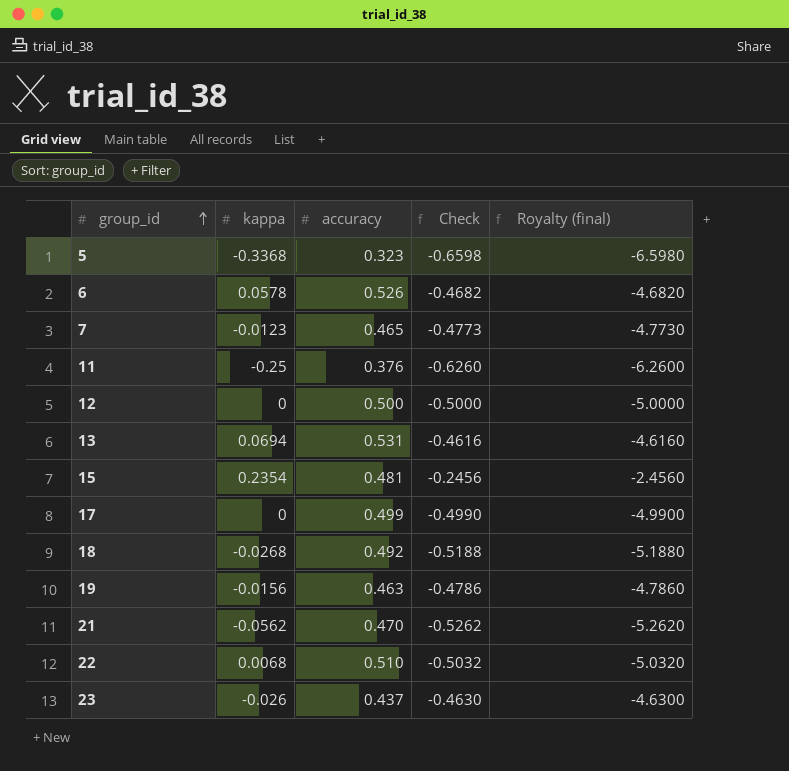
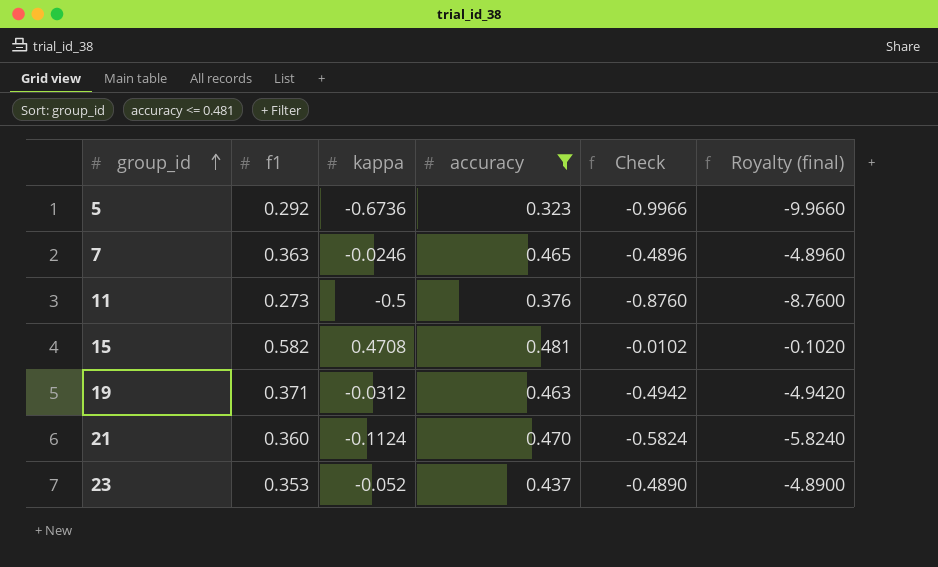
filter: none -> accuracy <= 0.481
column f1 | position: none -> 2
5 | kappa: -0.3368 -> -0.6736
5 | Check: -0.6598 -> -0.9966
5 | Royalty (final): -6.5980 -> -9.9660
7 | kappa: -0.0123 -> -0.0246
7 | Check: -0.4773 -> -0.4896
7 | Royalty (final): -4.7730 -> -4.8960
11 | kappa: -0.25 -> -0.5
11 | Check: -0.6260 -> -0.8760
11 | Royalty (final): -6.2600 -> -8.7600
15 | kappa: 0.2354 -> 0.4708
15 | Check: -0.2456 -> -0.0102
15 | Royalty (final): -2.4560 -> -0.1020
19 | kappa: -0.0156 -> -0.0312
19 | Check: -0.4786 -> -0.4942
19 | Royalty (final): -4.7860 -> -4.9420
21 | kappa: -0.0562 -> -0.1124
21 | Check: -0.5262 -> -0.5824
21 | Royalty (final): -5.2620 -> -5.8240
23 | kappa: -0.026 -> -0.052
23 | Check: -0.4630 -> -0.4890
23 | Royalty (final): -4.6300 -> -4.8900

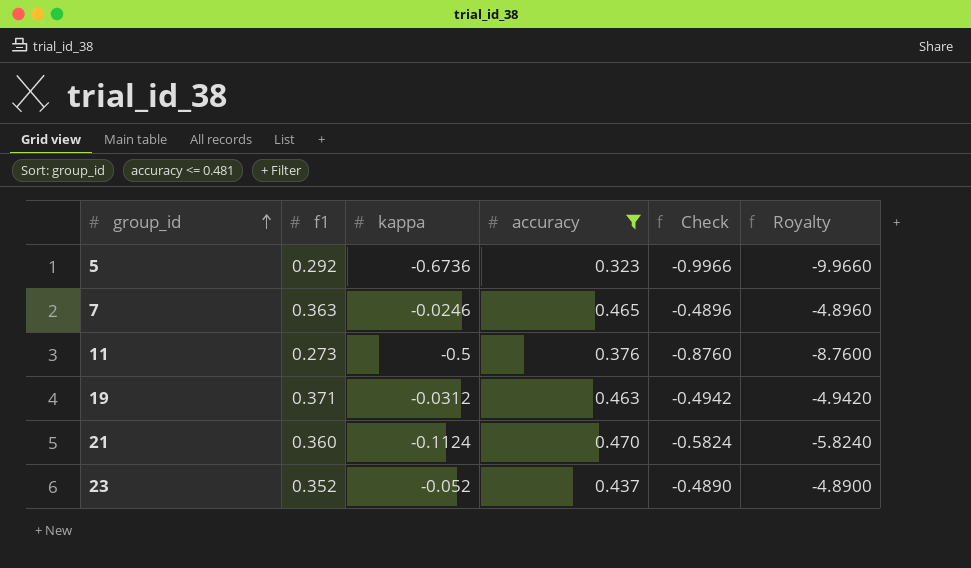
column name: Royalty (final) -> Royalty
row 15: 0.582 | 0.4708 | 0.481 | -0.0102 | -0.1020 -> none
23 | f1: 0.353 -> 0.352

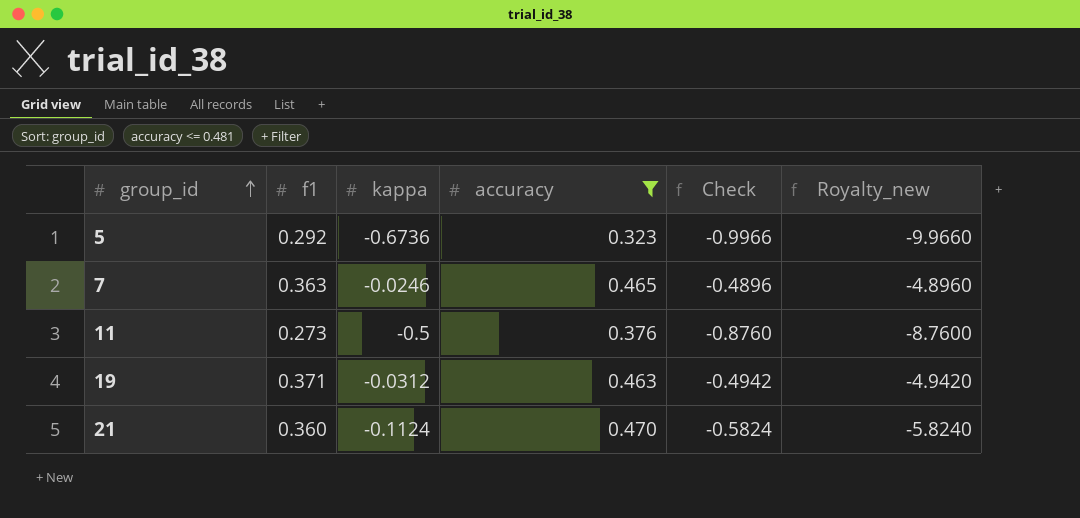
column name: Royalty -> Royalty_new
row 23: 0.352 | -0.052 | 0.437 | -0.4890 | -4.8900 -> none

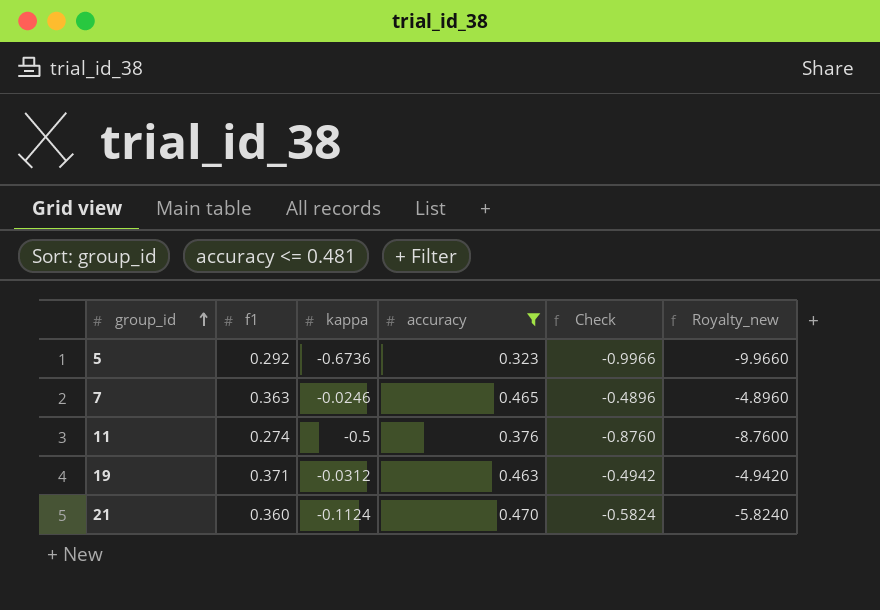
11 | f1: 0.273 -> 0.274

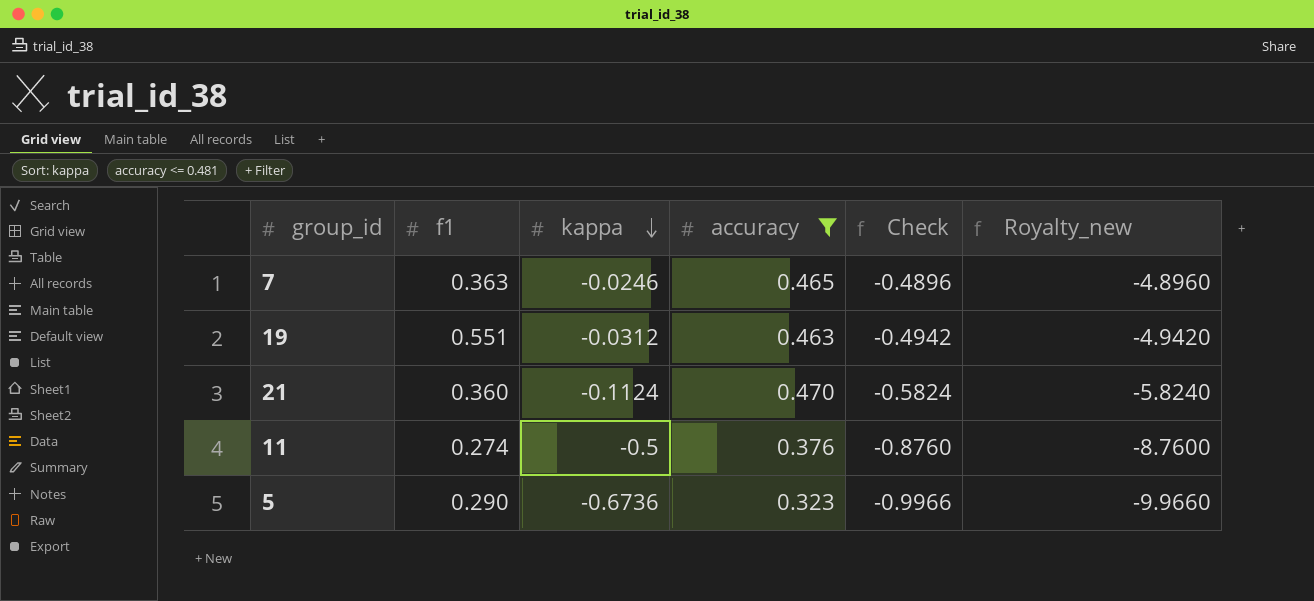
row order: group_id ascending -> kappa descending
19 | f1: 0.371 -> 0.551
5 | f1: 0.292 -> 0.290

